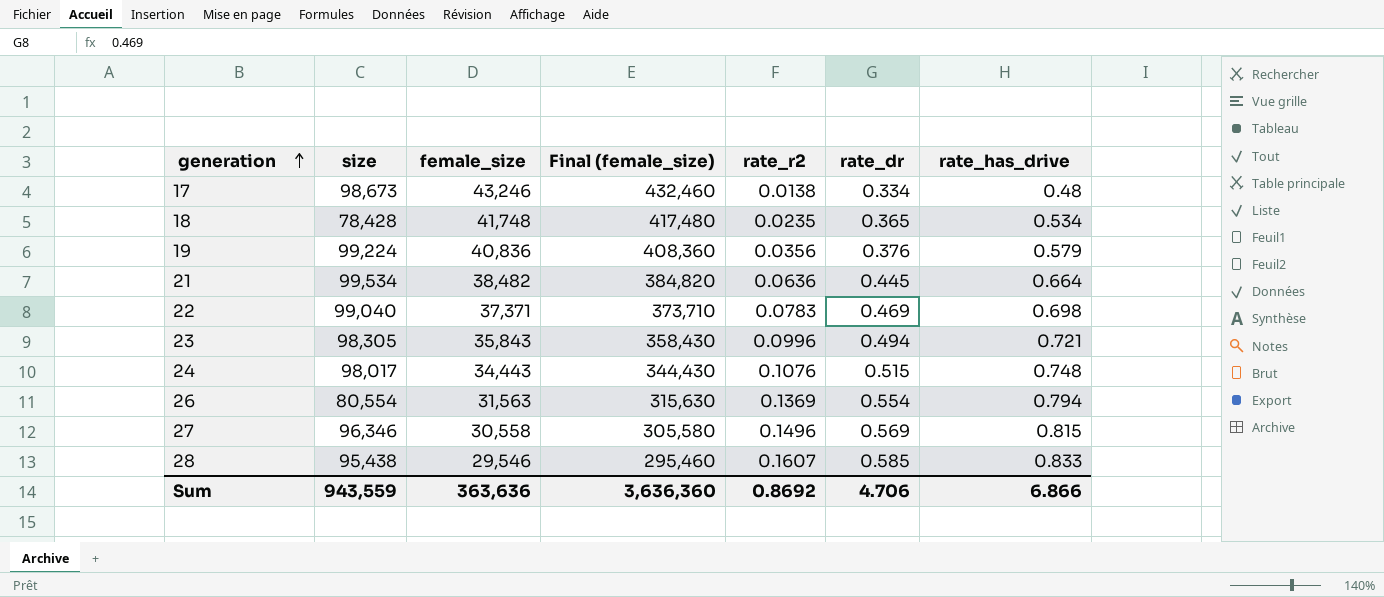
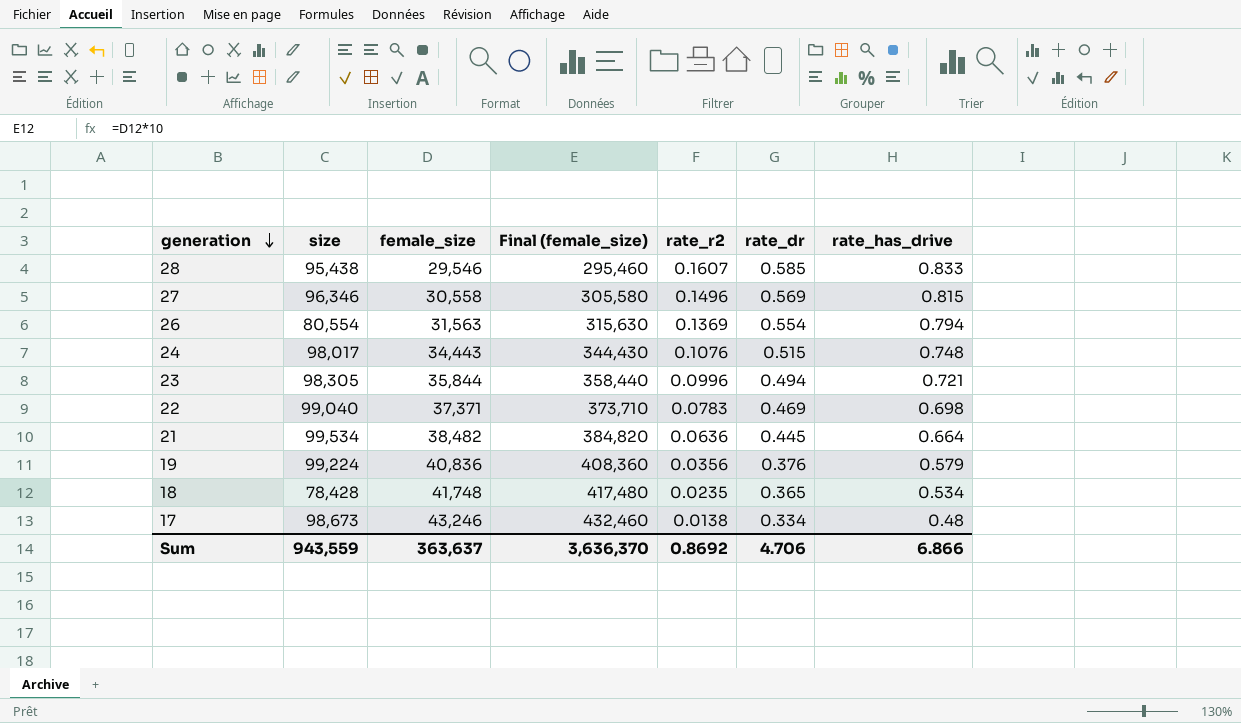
row order: generation ascending -> generation descending
23 | female_size: 35,843 -> 35,844
23 | Final (female_size): 358,430 -> 358,440
Sum | female_size: 363,636 -> 363,637
Sum | Final (female_size): 3,636,360 -> 3,636,370

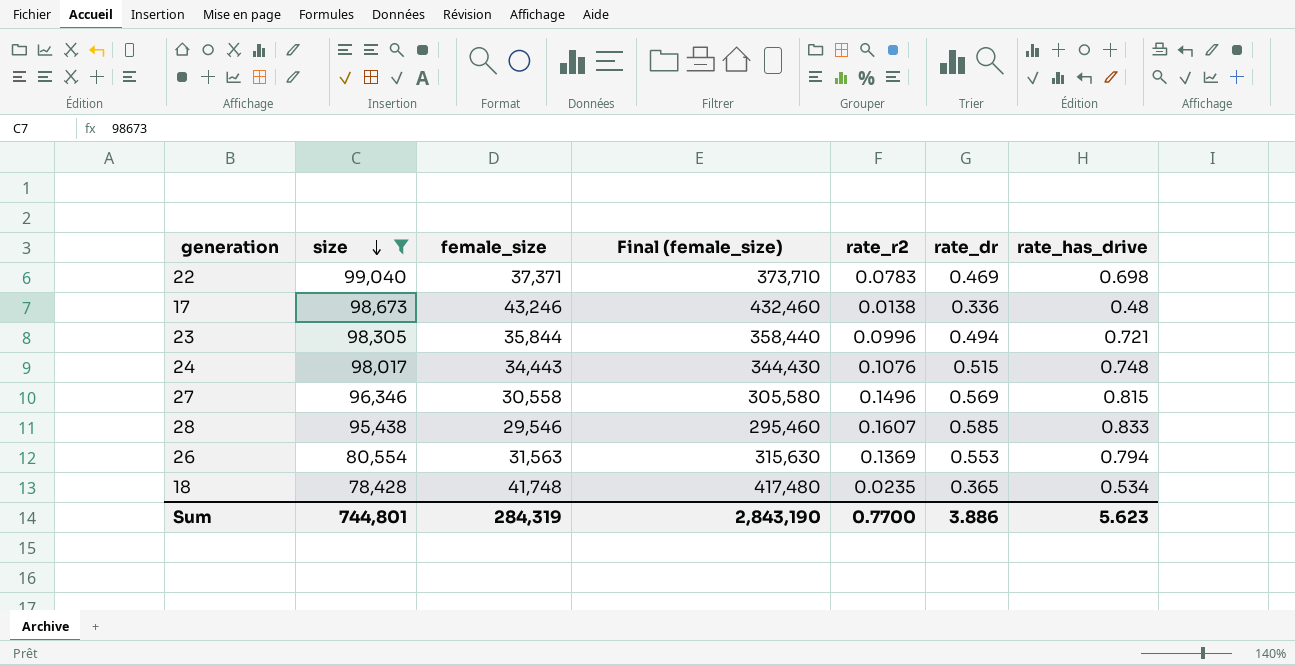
filter: none -> size <= 99,040
row order: generation descending -> size descending
17 | rate_dr: 0.334 -> 0.336
26 | rate_dr: 0.554 -> 0.553
Sum | size: 943,559 -> 744,801
Sum | female_size: 363,637 -> 284,319
Sum | Final (female_size): 3,636,370 -> 2,843,190
Sum | rate_r2: 0.8692 -> 0.7700
Sum | rate_dr: 4.706 -> 3.886
Sum | rate_has_drive: 6.866 -> 5.623

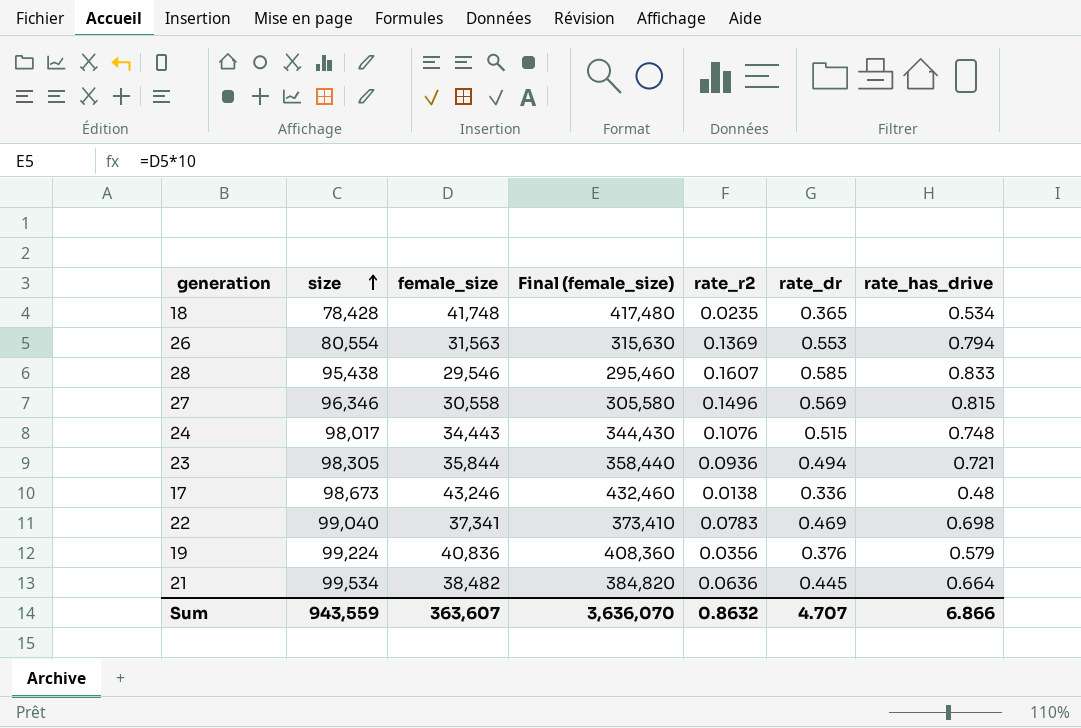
filter: size <= 99,040 -> none
row order: size descending -> size ascending
23 | rate_r2: 0.0996 -> 0.0936
22 | female_size: 37,371 -> 37,341
22 | Final (female_size): 373,710 -> 373,410
Sum | size: 744,801 -> 943,559
Sum | female_size: 284,319 -> 363,607
Sum | Final (female_size): 2,843,190 -> 3,636,070
Sum | rate_r2: 0.7700 -> 0.8632
Sum | rate_dr: 3.886 -> 4.707
Sum | rate_has_drive: 5.623 -> 6.866

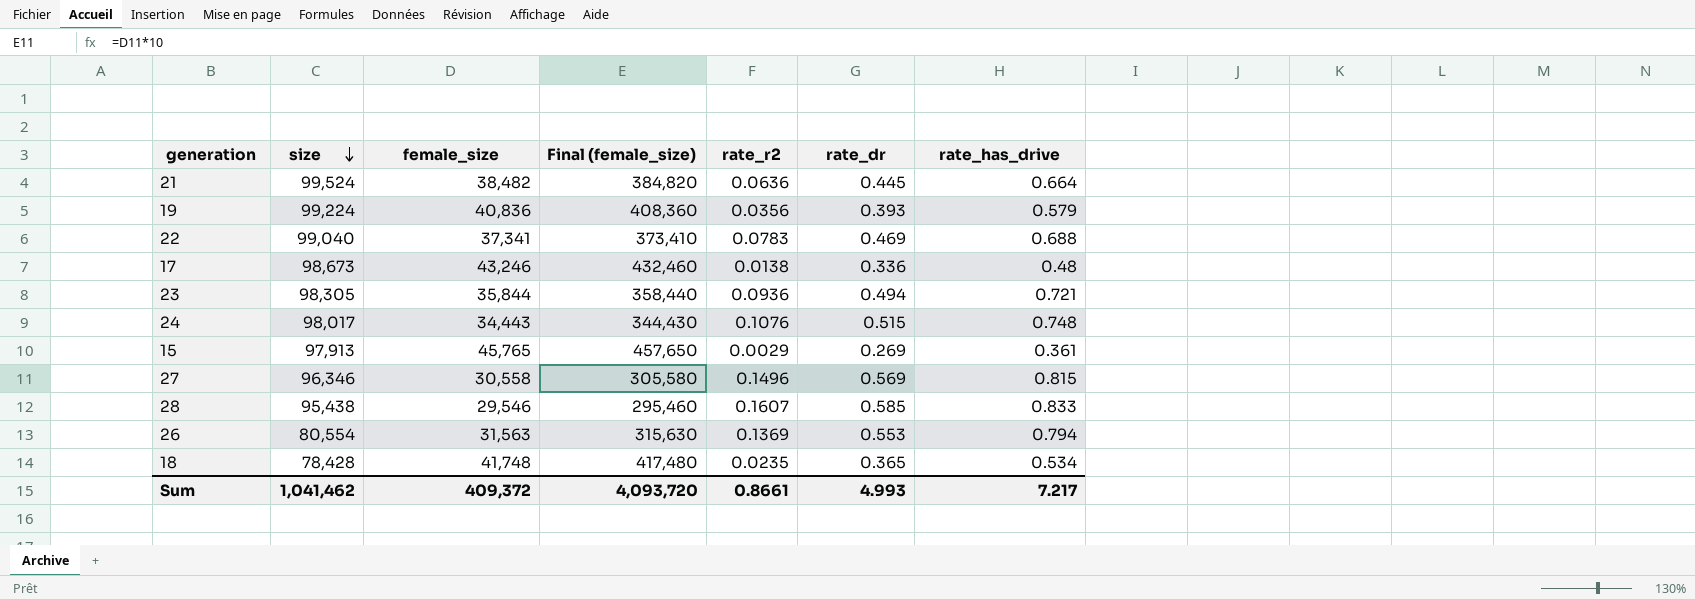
row order: size ascending -> size descending
21 | size: 99,534 -> 99,524
19 | rate_dr: 0.376 -> 0.393
22 | rate_has_drive: 0.698 -> 0.688
row 15: none -> 97,913 | 45,765 | 457,650 | 0.0029 | 0.269 | 0.361
Sum | size: 943,559 -> 1,041,462
Sum | female_size: 363,607 -> 409,372
Sum | Final (female_size): 3,636,070 -> 4,093,720
Sum | rate_r2: 0.8632 -> 0.8661
Sum | rate_dr: 4.707 -> 4.993
Sum | rate_has_drive: 6.866 -> 7.217

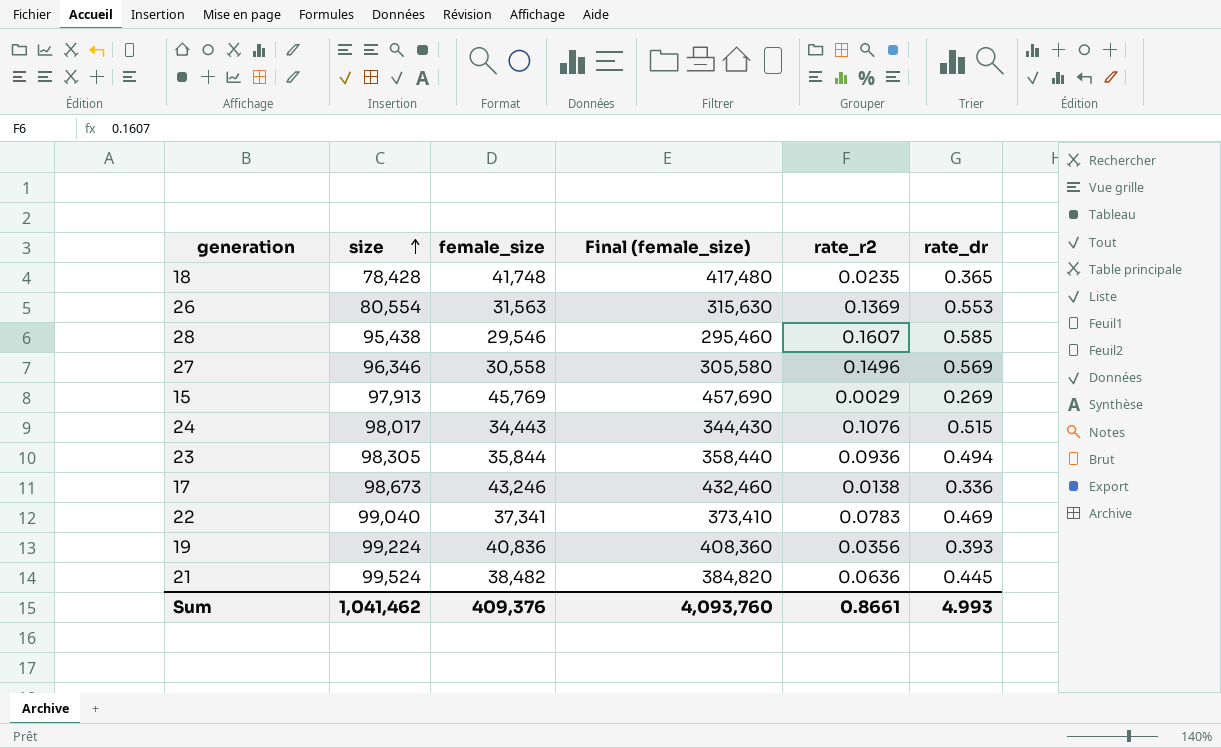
row order: size descending -> size ascending
column rate_has_drive | position: 7 -> none
15 | female_size: 45,765 -> 45,769
15 | Final (female_size): 457,650 -> 457,690
Sum | female_size: 409,372 -> 409,376
Sum | Final (female_size): 4,093,720 -> 4,093,760

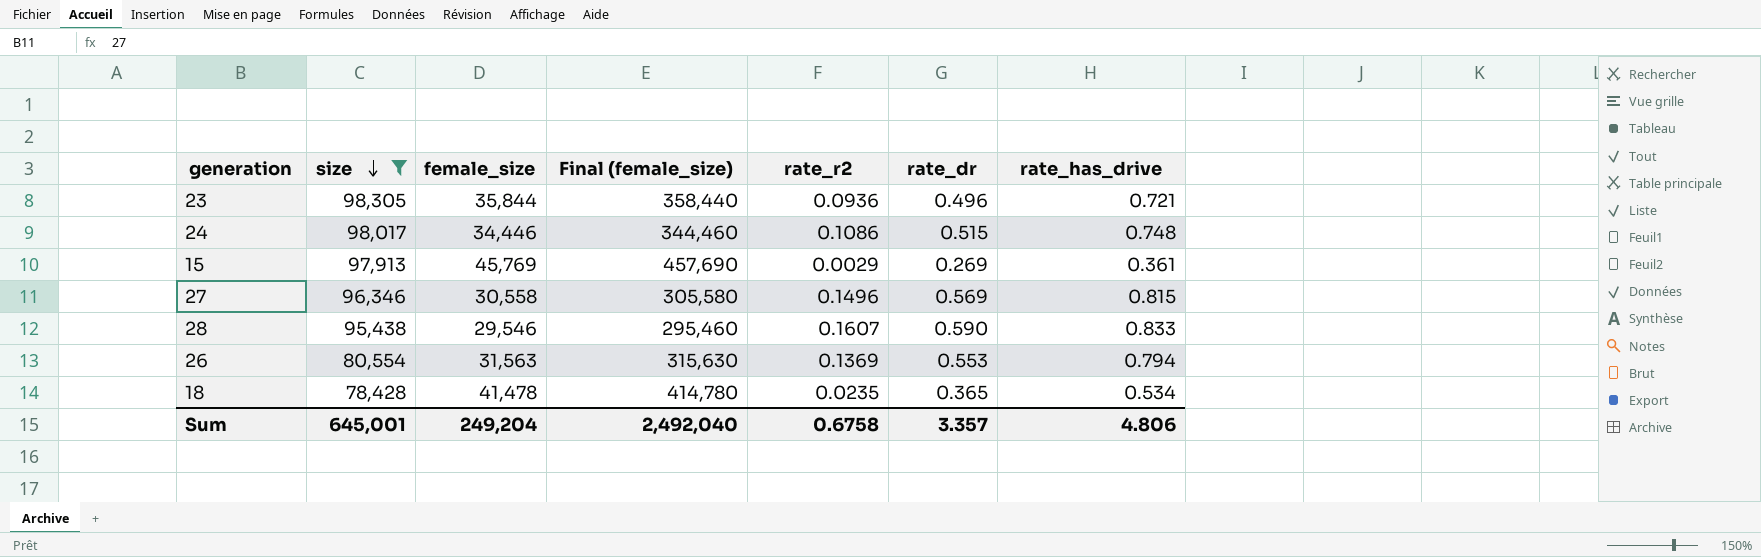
filter: none -> size <= 98,305
row order: size ascending -> size descending
column rate_has_drive | position: none -> 7
23 | rate_dr: 0.494 -> 0.496
24 | female_size: 34,443 -> 34,446
24 | Final (female_size): 344,430 -> 344,460
24 | rate_r2: 0.1076 -> 0.1086
28 | rate_dr: 0.585 -> 0.590
18 | female_size: 41,748 -> 41,478
18 | Final (female_size): 417,480 -> 414,780
Sum | size: 1,041,462 -> 645,001
Sum | female_size: 409,376 -> 249,204
Sum | Final (female_size): 4,093,760 -> 2,492,040
Sum | rate_r2: 0.8661 -> 0.6758
Sum | rate_dr: 4.993 -> 3.357

